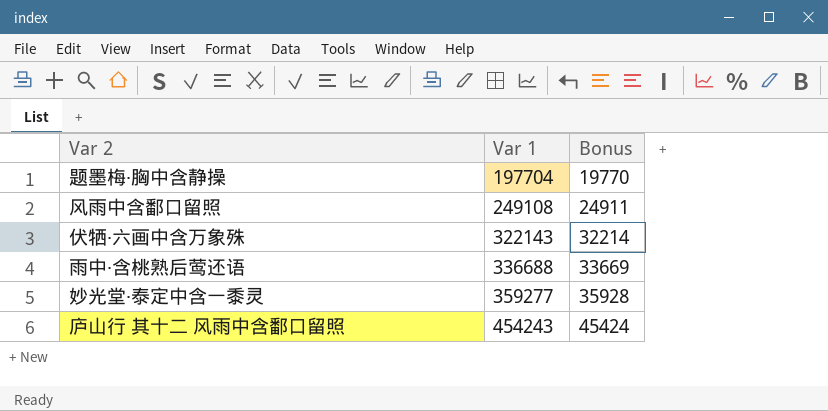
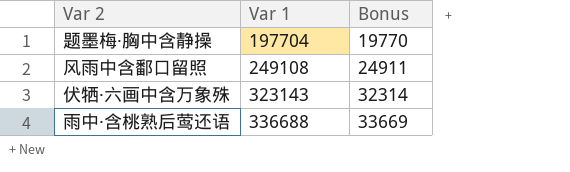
row 妙光堂·泰定中含一黍灵: 359277 | 35928 -> none
row 庐山行 其十二 风雨中含鄱口留照: 454243 | 45424 -> none
伏牺·六画中含万象殊 | Var 1: 322143 -> 323143
伏牺·六画中含万象殊 | Bonus: 32214 -> 32314

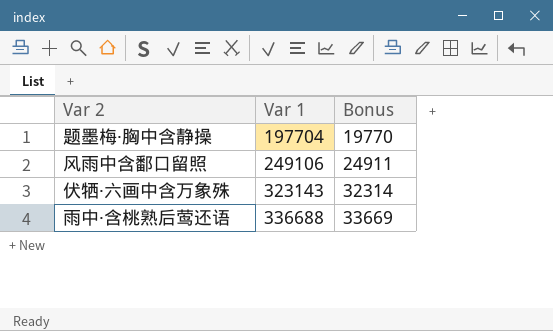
风雨中含鄱口留照 | Var 1: 249108 -> 249106

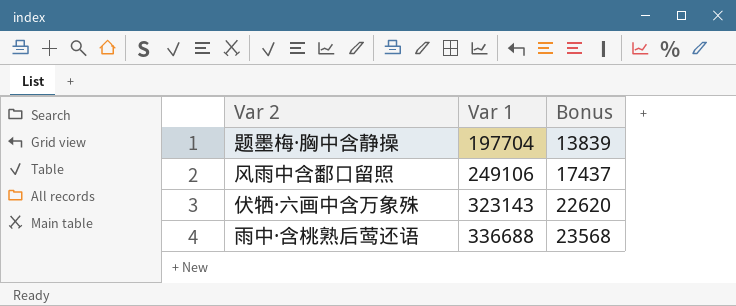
column Bonus | formula: [Var 1] * 0.1 -> [Var 1] * 0.07

